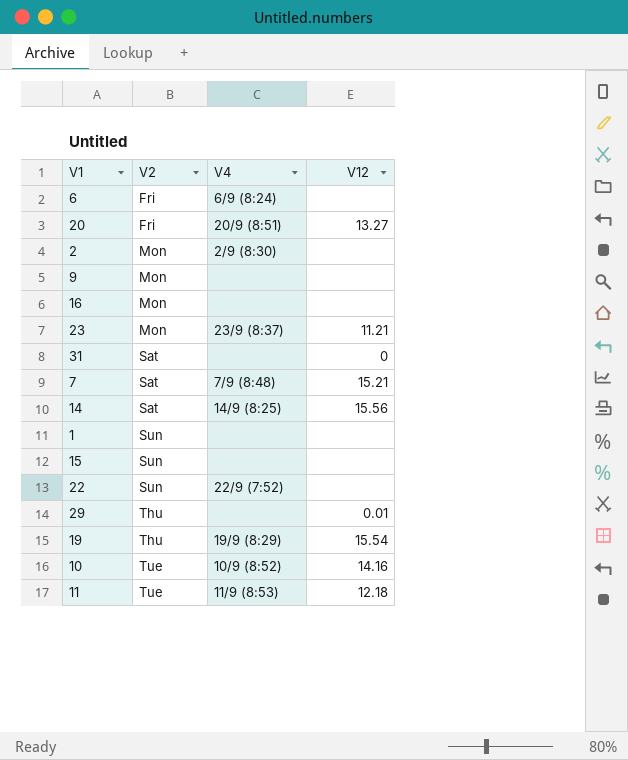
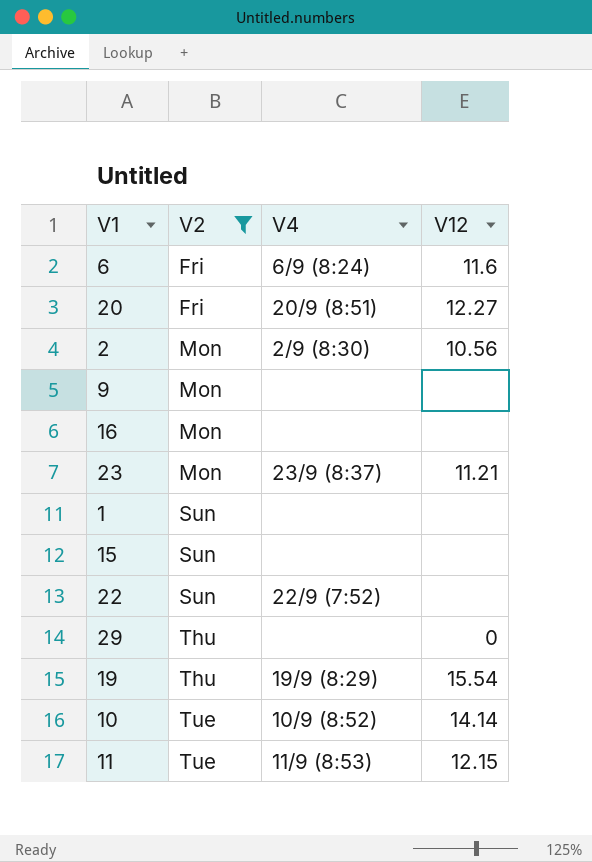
filter: none -> V2 != Sat
6 | V12: none -> 11.6
20 | V12: 13.27 -> 12.27
2 | V12: none -> 10.56
29 | V12: 0.01 -> 0
10 | V12: 14.16 -> 14.14
11 | V12: 12.18 -> 12.15

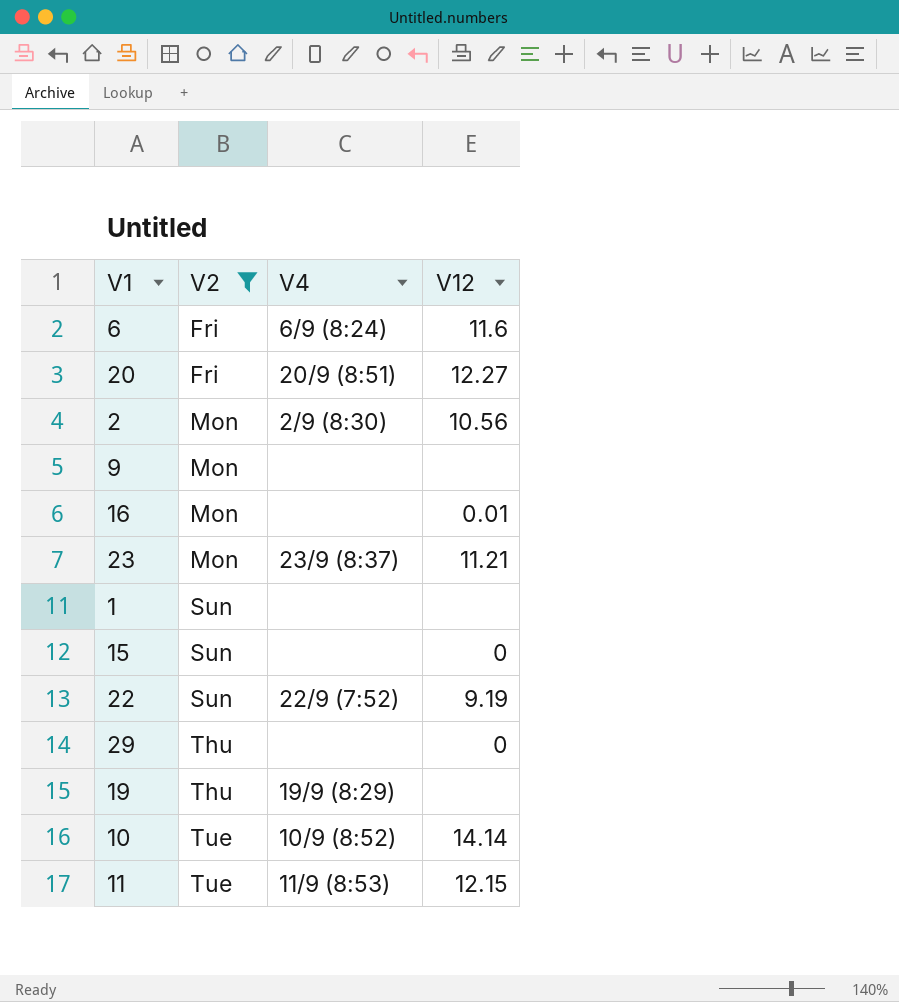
16 | V12: none -> 0.01
15 | V12: none -> 0
22 | V12: none -> 9.19
19 | V12: 15.54 -> none

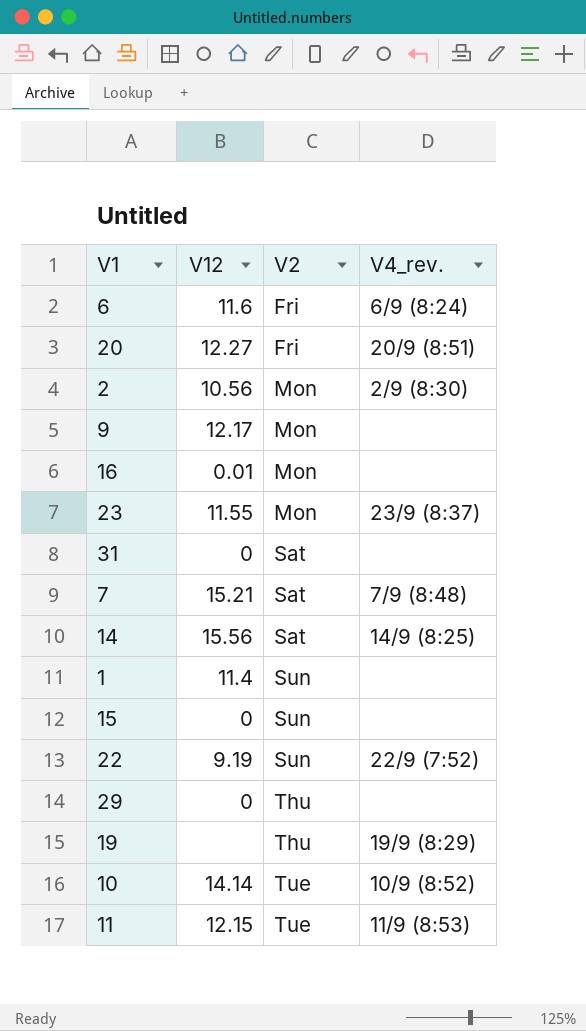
filter: V2 != Sat -> none
column V12 | position: 4 -> 2
column name: V4 -> V4_rev.
9 | V12: none -> 12.17
23 | V12: 11.21 -> 11.55
1 | V12: none -> 11.4

